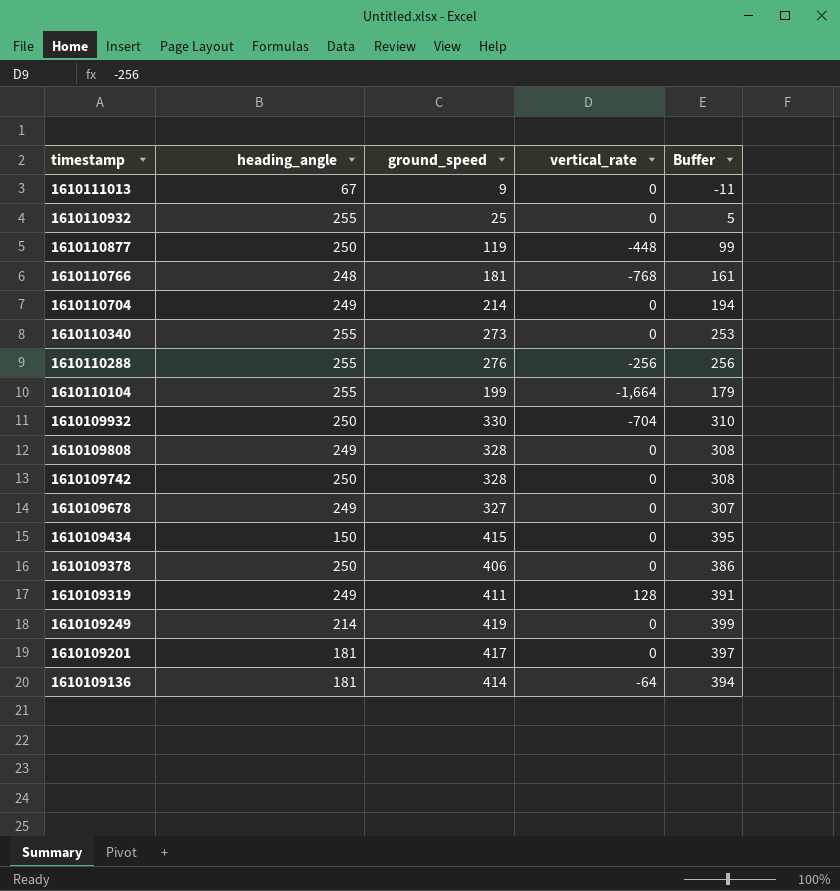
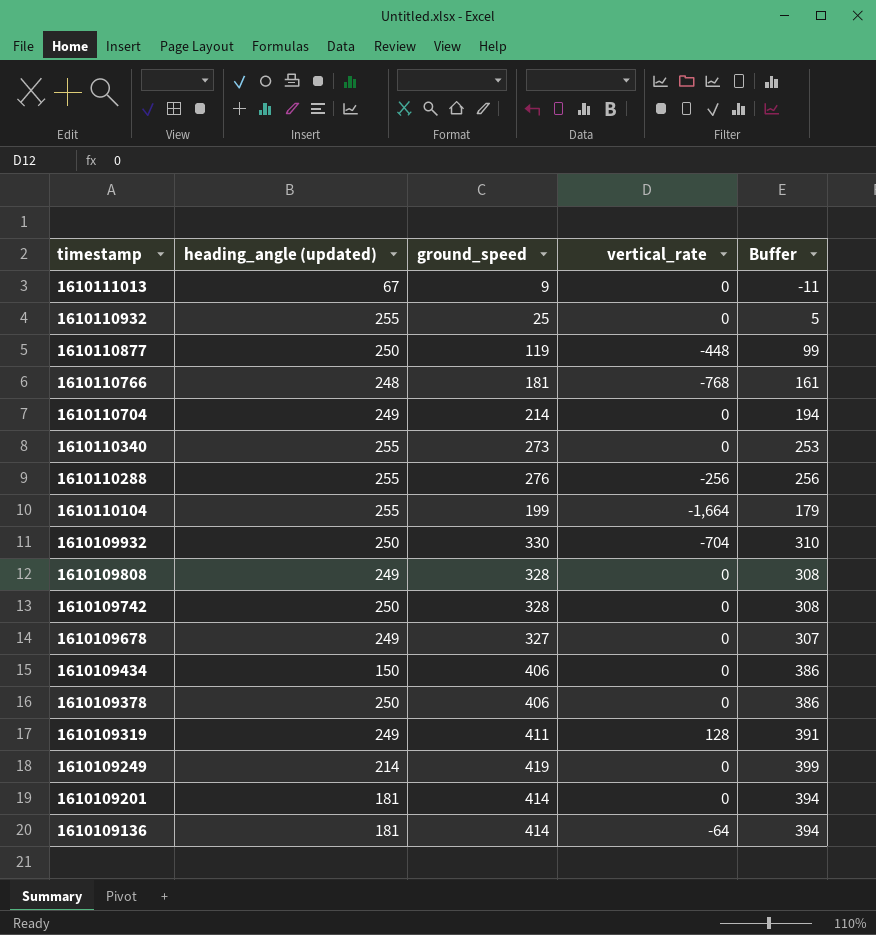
column name: heading_angle -> heading_angle (updated)
1610109434 | ground_speed: 415 -> 406
1610109434 | Buffer: 395 -> 386
1610109201 | ground_speed: 417 -> 414
1610109201 | Buffer: 397 -> 394

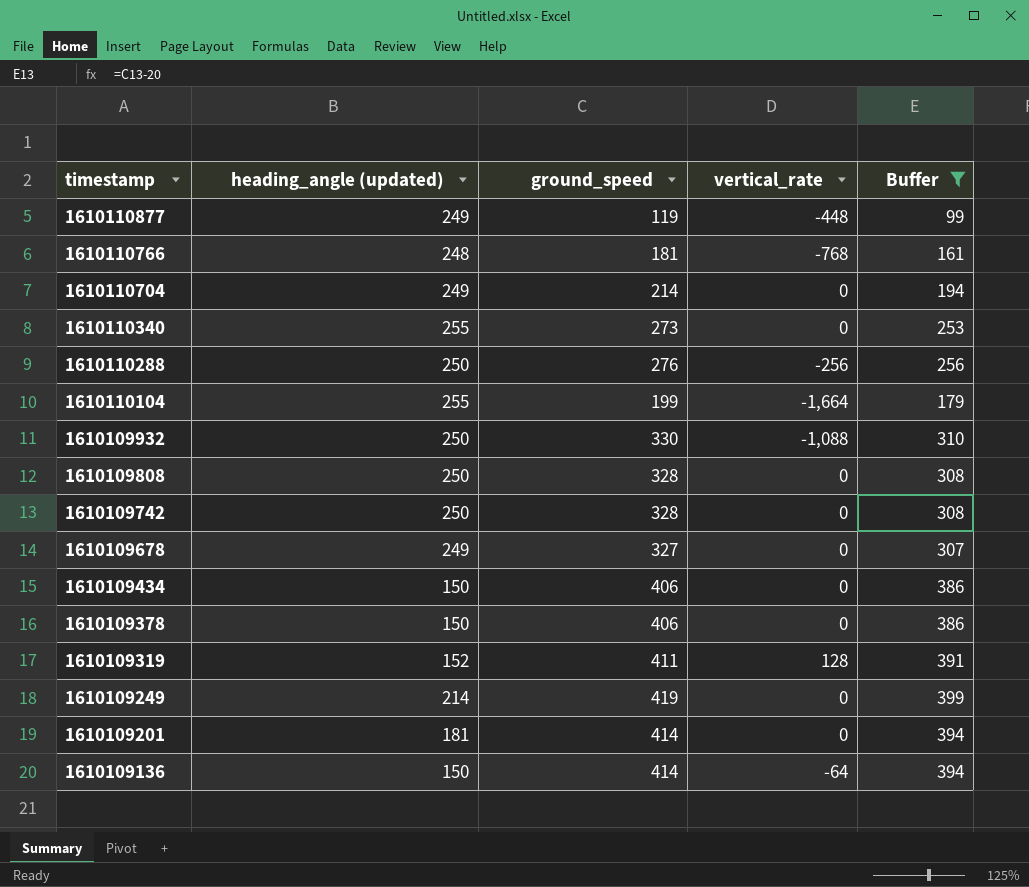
filter: none -> Buffer >= 99
1610110877 | heading_angle (updated): 250 -> 249
1610110288 | heading_angle (updated): 255 -> 250
1610109932 | vertical_rate: -704 -> -1,088
1610109808 | heading_angle (updated): 249 -> 250
1610109378 | heading_angle (updated): 250 -> 150
1610109319 | heading_angle (updated): 249 -> 152
1610109136 | heading_angle (updated): 181 -> 150

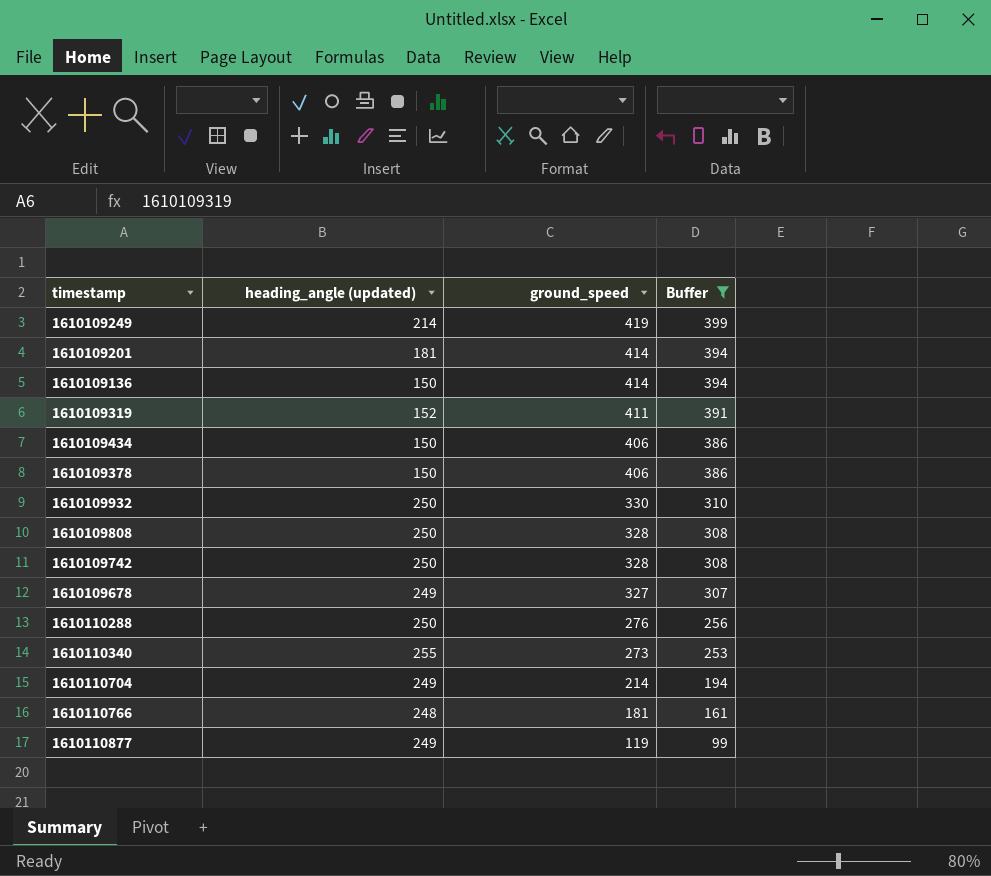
row order: timestamp descending -> ground_speed descending
column vertical_rate | position: 4 -> none
row 1610110104: 255 | 199 | -1,664 | 179 -> none

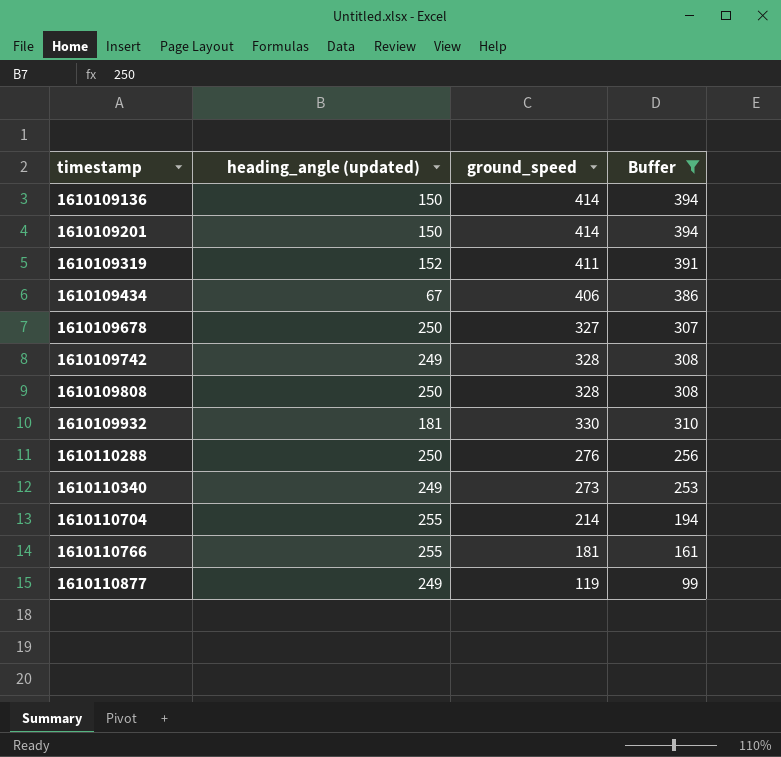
row order: ground_speed descending -> timestamp ascending
row 1610109249: 214 | 419 | 399 -> none
row 1610109378: 150 | 406 | 386 -> none
1610109201 | heading_angle (updated): 181 -> 150
1610109434 | heading_angle (updated): 150 -> 67
1610109678 | heading_angle (updated): 249 -> 250
1610109742 | heading_angle (updated): 250 -> 249
1610109932 | heading_angle (updated): 250 -> 181
1610110340 | heading_angle (updated): 255 -> 249
1610110704 | heading_angle (updated): 249 -> 255
1610110766 | heading_angle (updated): 248 -> 255

